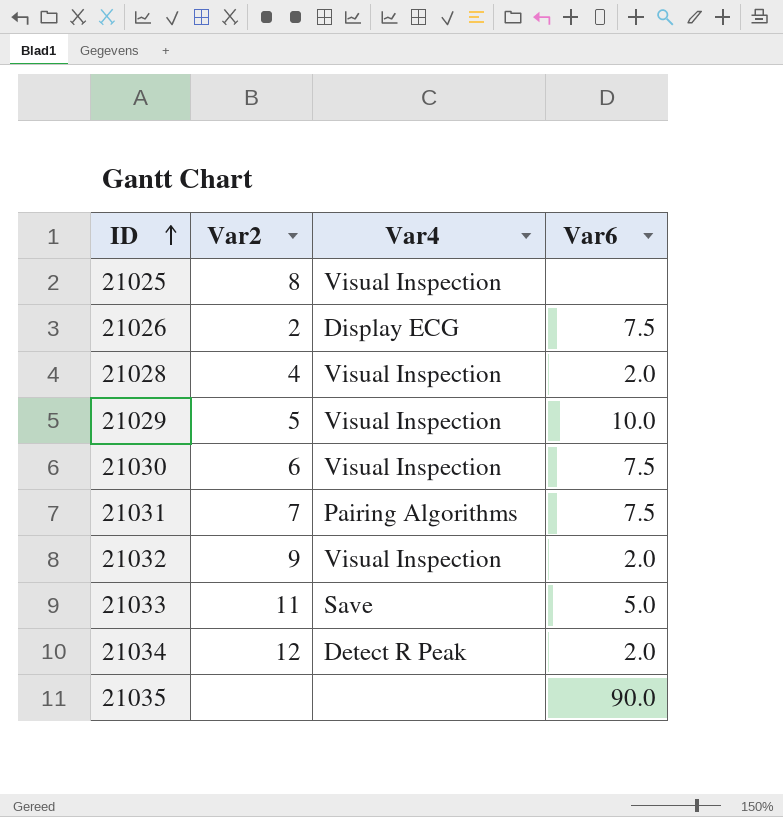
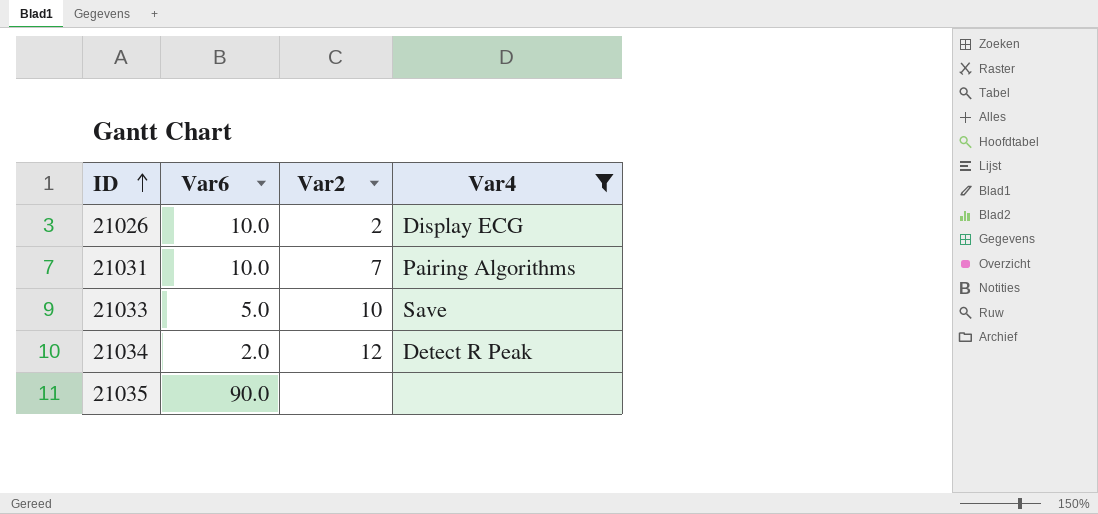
filter: none -> Var4 != Visual Inspection
column Var6 | position: 4 -> 2
21026 | Var6: 7.5 -> 10.0
21031 | Var6: 7.5 -> 10.0
21033 | Var2: 11 -> 10

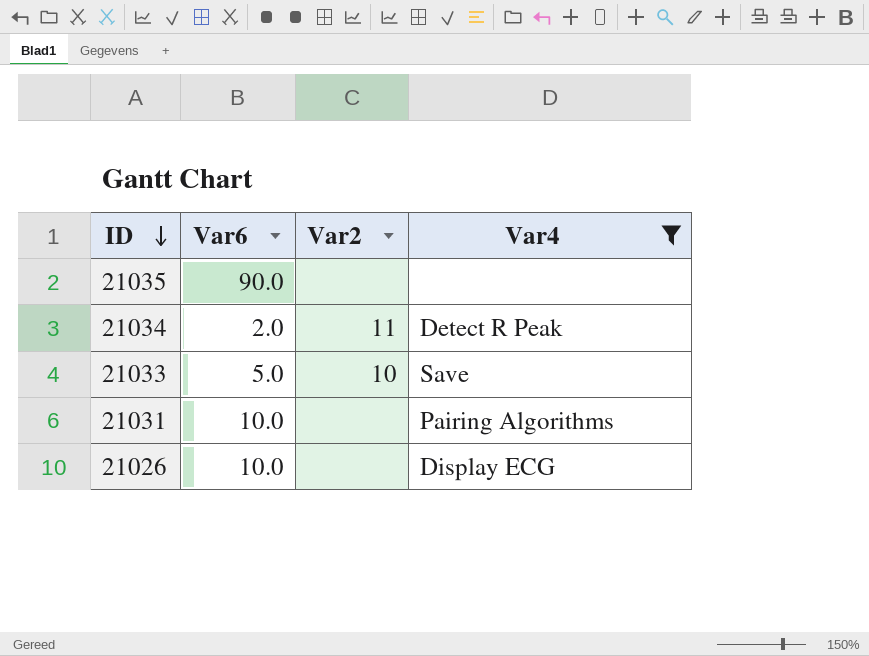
row order: ID ascending -> ID descending
21034 | Var2: 12 -> 11
21031 | Var2: 7 -> none
21026 | Var2: 2 -> none

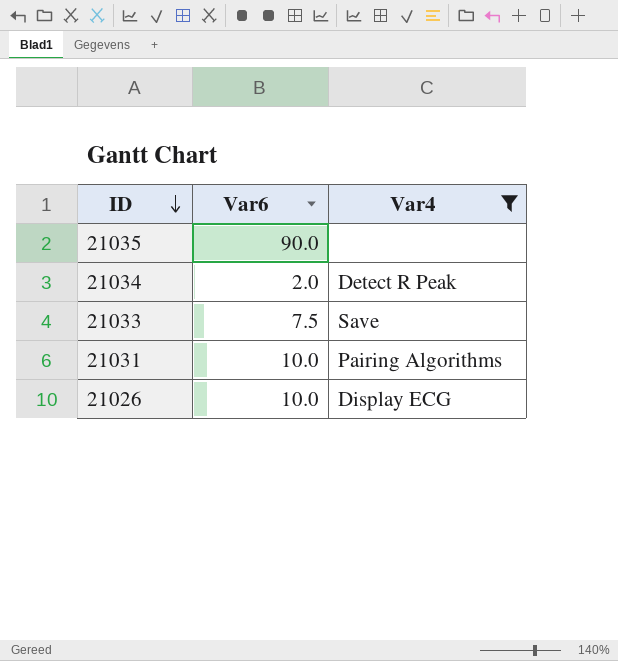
column Var2 | position: 3 -> none
21033 | Var6: 5.0 -> 7.5

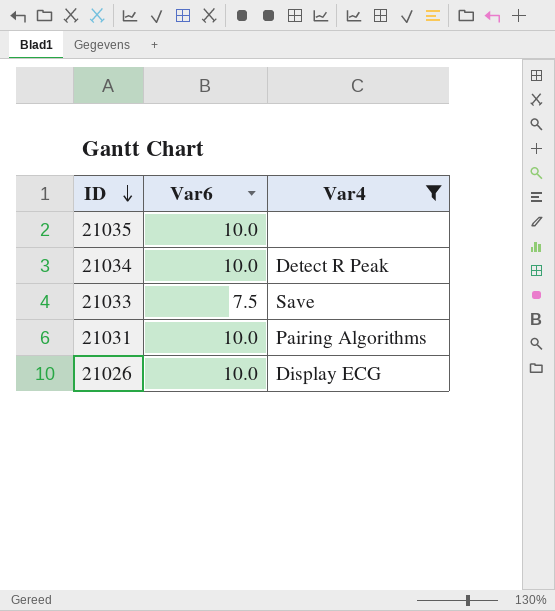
21035 | Var6: 90.0 -> 10.0
21034 | Var6: 2.0 -> 10.0

